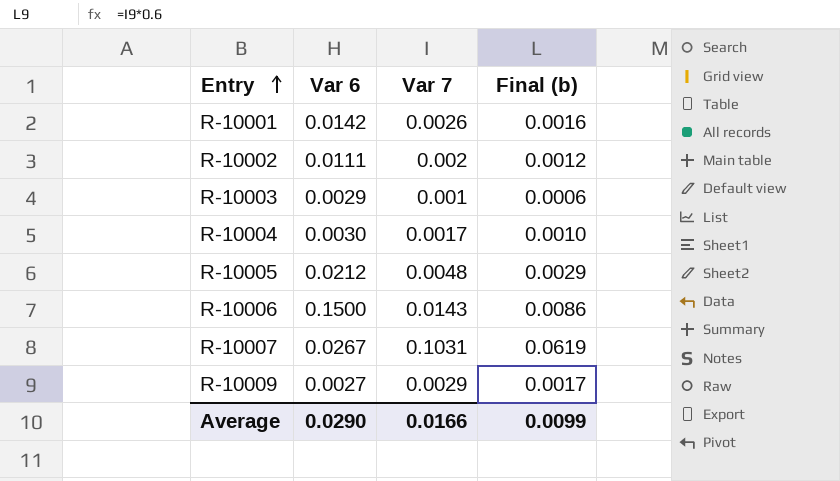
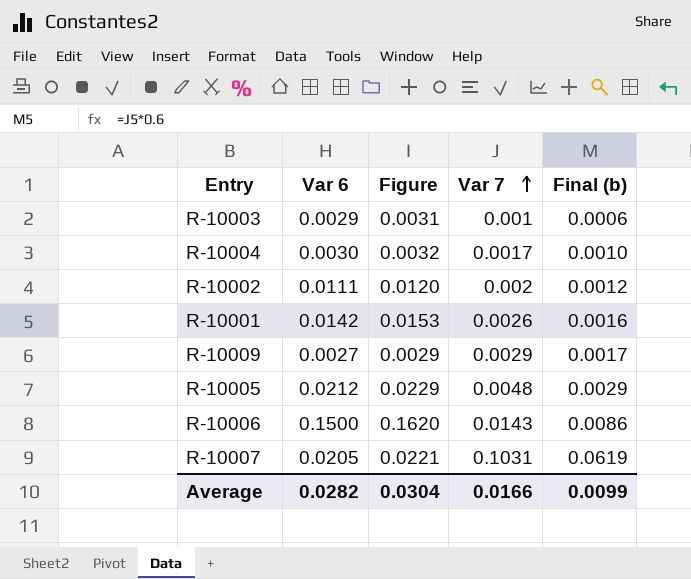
row order: Entry ascending -> Var 7 ascending
column Figure | formula: none -> [Var 6] * 1.08
R-10007 | Var 6: 0.0267 -> 0.0205
Average | Var 6: 0.0290 -> 0.0282

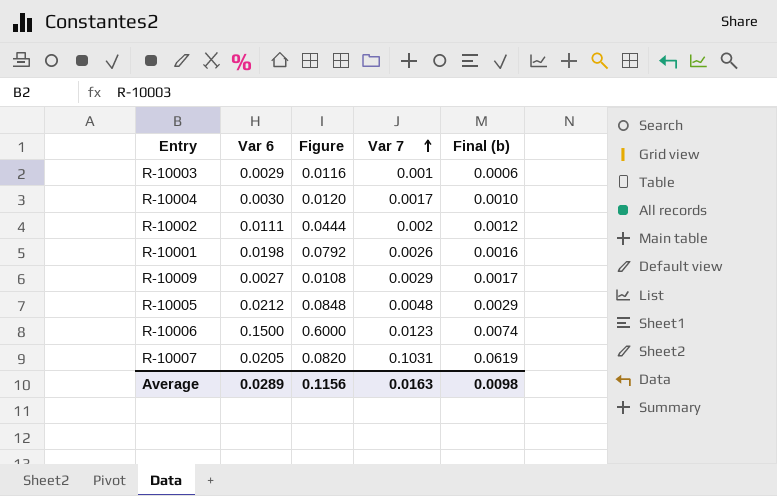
column Figure | formula: [Var 6] * 1.08 -> [Var 6] * 4
R-10001 | Var 6: 0.0142 -> 0.0198
R-10006 | Var 7: 0.0143 -> 0.0123
R-10006 | Final (b): 0.0086 -> 0.0074
Average | Var 6: 0.0282 -> 0.0289
Average | Figure: 0.0304 -> 0.1156
Average | Var 7: 0.0166 -> 0.0163
Average | Final (b): 0.0099 -> 0.0098

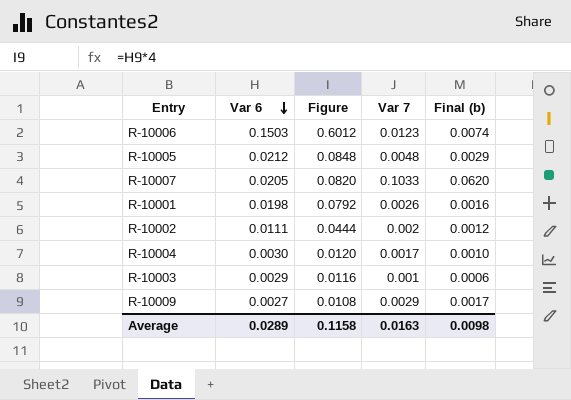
row order: Var 7 ascending -> Var 6 descending
R-10006 | Var 6: 0.1500 -> 0.1503
R-10006 | Figure: 0.6000 -> 0.6012
R-10007 | Var 7: 0.1031 -> 0.1033
R-10007 | Final (b): 0.0619 -> 0.0620
Average | Figure: 0.1156 -> 0.1158

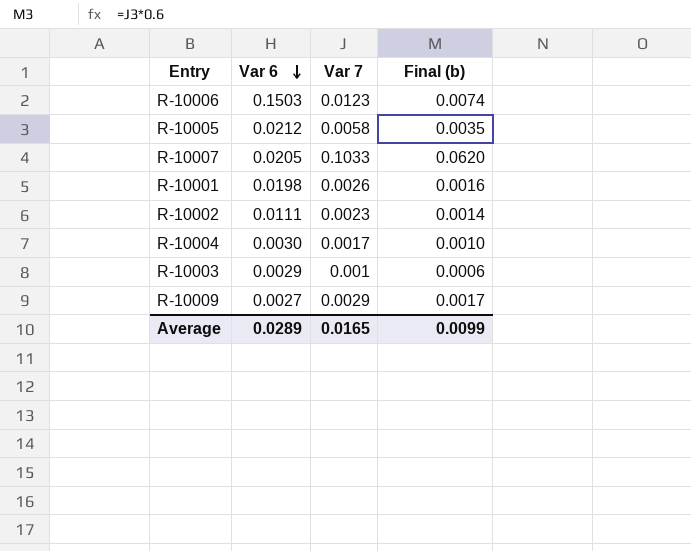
column Figure | formula: [Var 6] * 4 -> none
R-10005 | Var 7: 0.0048 -> 0.0058
R-10005 | Final (b): 0.0029 -> 0.0035
R-10002 | Var 7: 0.002 -> 0.0023
R-10002 | Final (b): 0.0012 -> 0.0014
Average | Var 7: 0.0163 -> 0.0165
Average | Final (b): 0.0098 -> 0.0099

